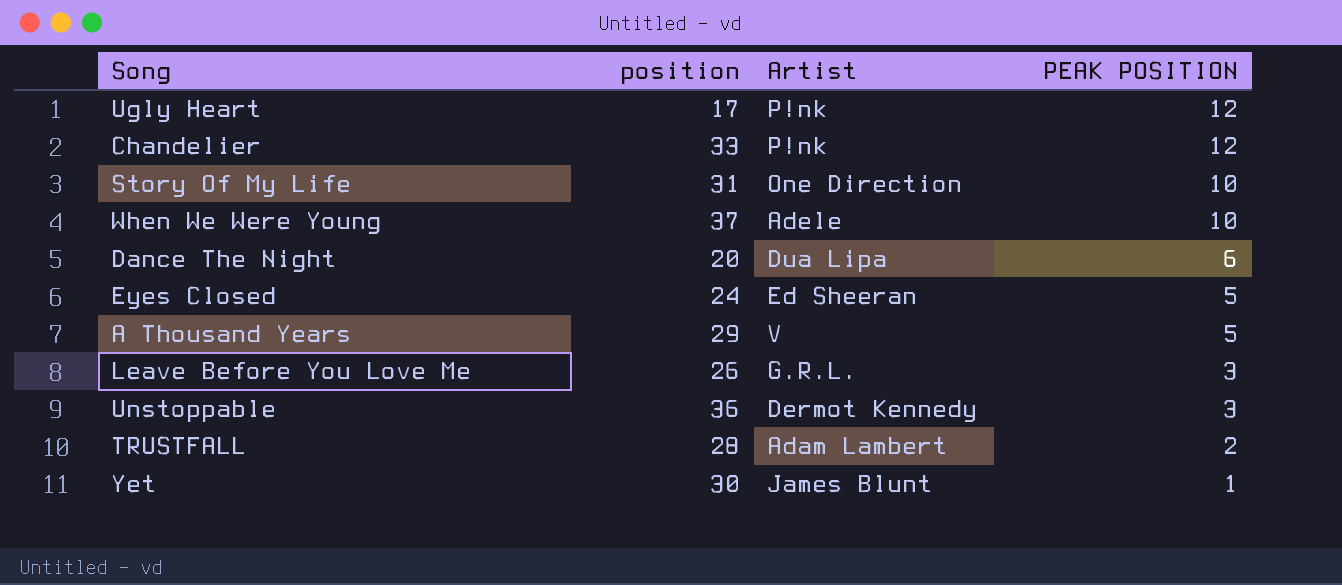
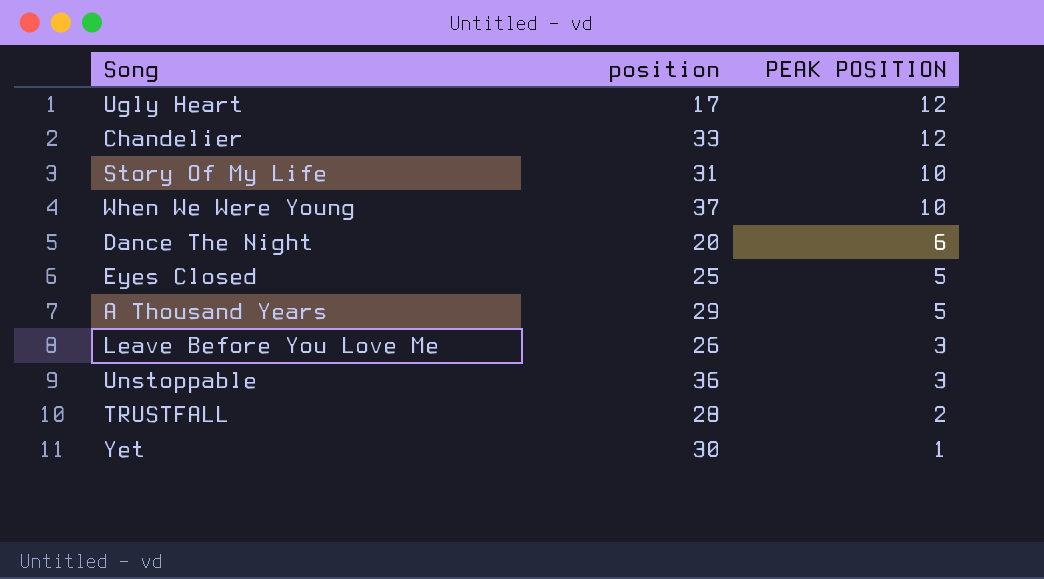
column Artist | position: 3 -> none
Eyes Closed | position: 24 -> 25

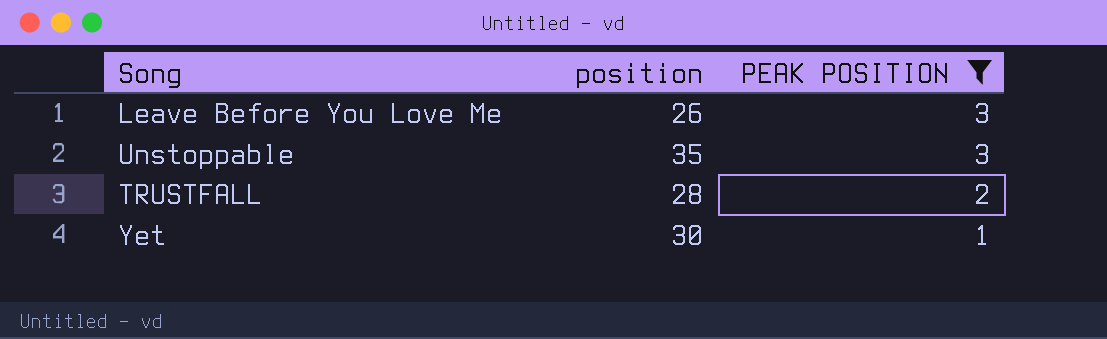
filter: none -> PEAK POSITION <= 3
Unstoppable | position: 36 -> 35

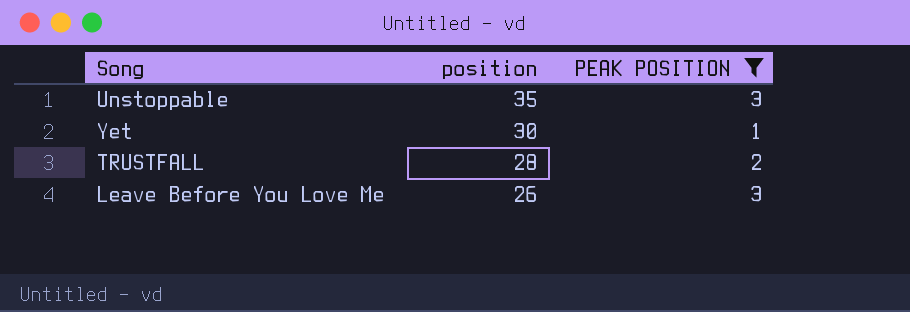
row order: PEAK POSITION descending -> position descending

